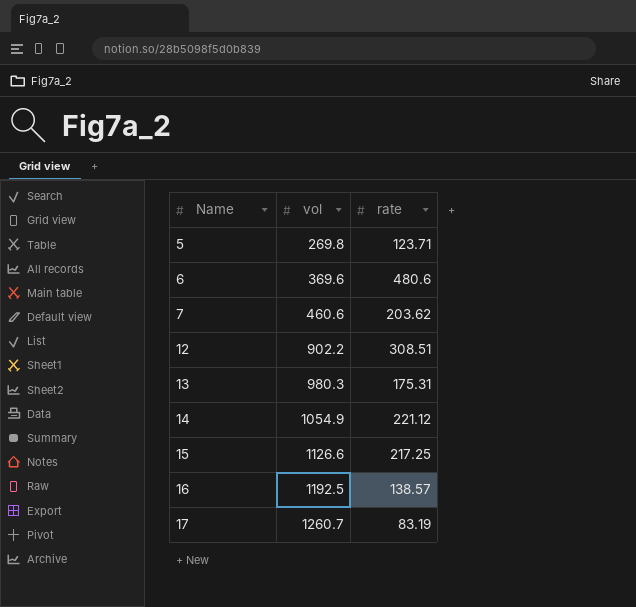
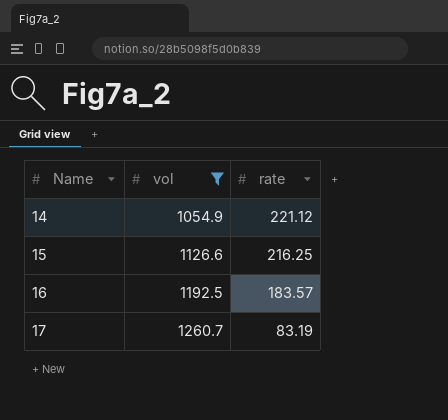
filter: none -> vol >= 1054.9
15 | rate: 217.25 -> 216.25
16 | rate: 138.57 -> 183.57

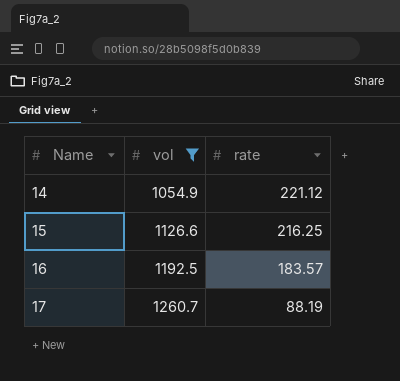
17 | rate: 83.19 -> 88.19

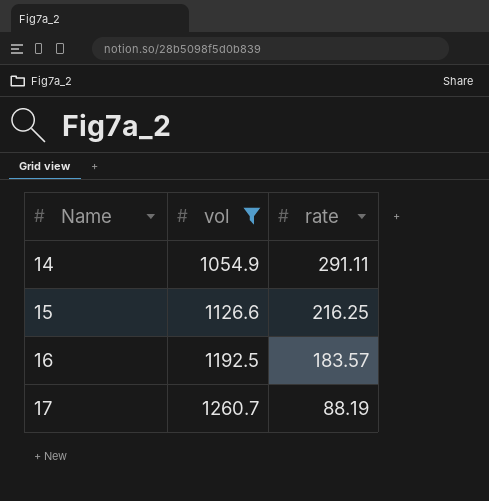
14 | rate: 221.12 -> 291.11

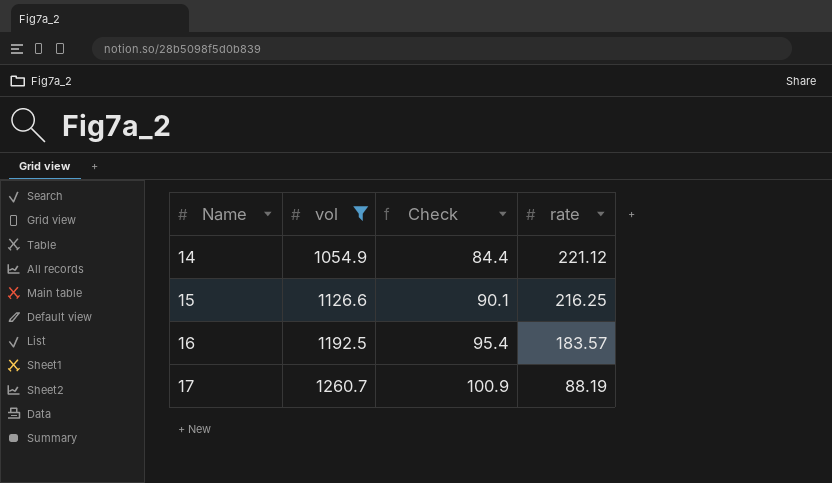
column Check | formula: none -> [vol] * 0.08
14 | rate: 291.11 -> 221.12

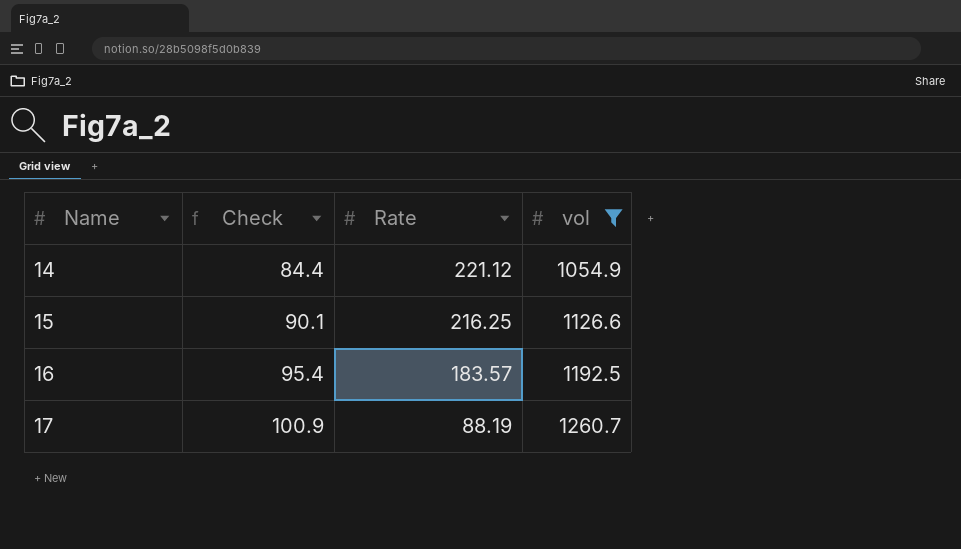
column name: rate -> Rate
column vol | position: 2 -> 4

